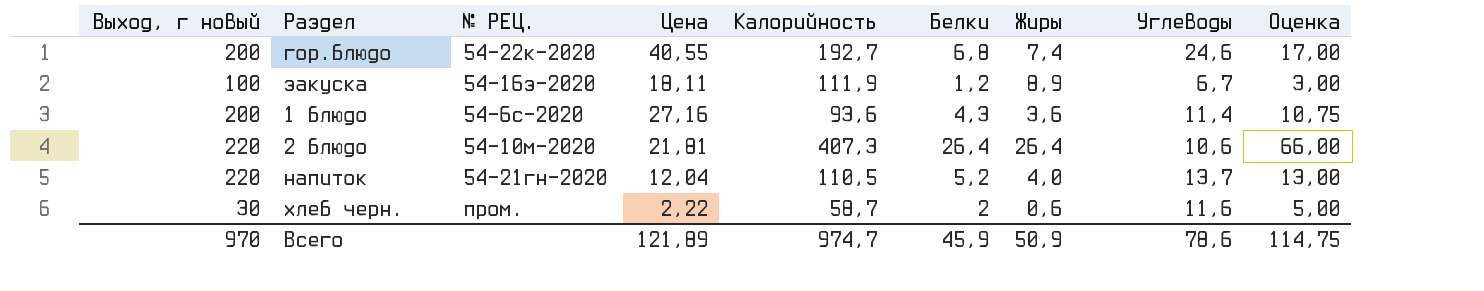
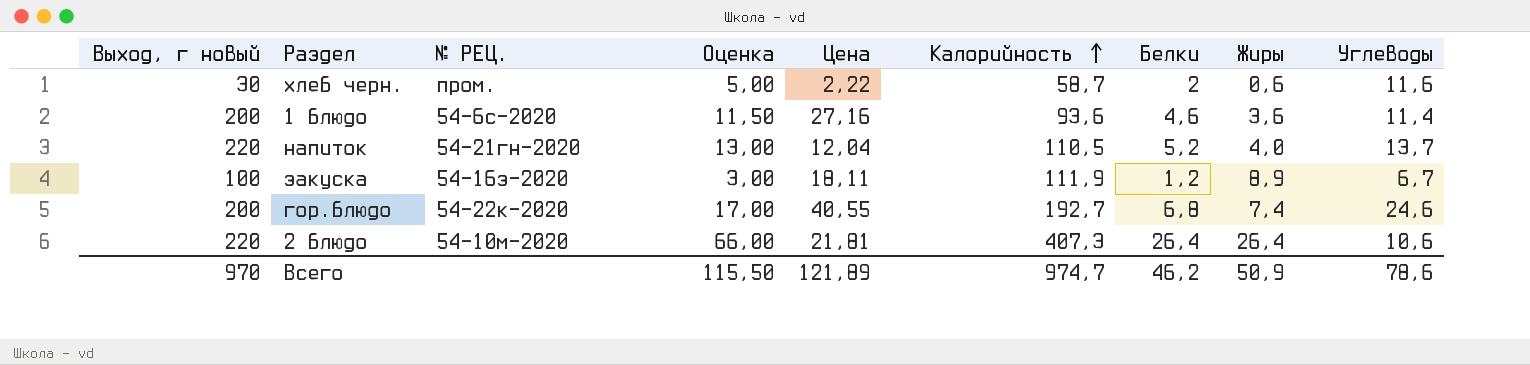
row order: none -> Калорийность ascending
column Оценка | position: 9 -> 4
1 блюдо | Оценка: 10,75 -> 11,50
1 блюдо | Белки: 4,3 -> 4,6
Всего | Оценка: 114,75 -> 115,50
Всего | Белки: 45,9 -> 46,2

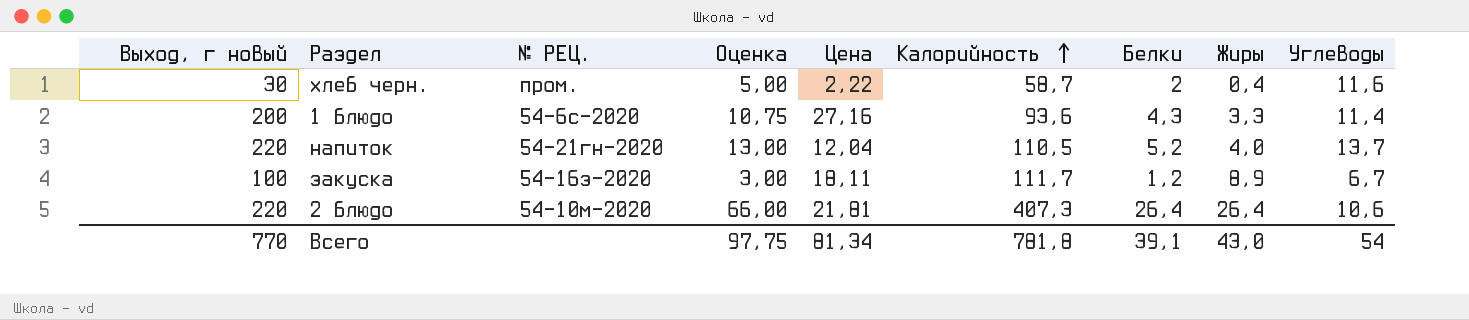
row гор.блюдо: 200 | 54-22к-2020 | 17,00 | 40,55 | 192,7 | 6,8 | 7,4 | 24,6 -> none
хлеб черн. | Жиры: 0,6 -> 0,4
1 блюдо | Оценка: 11,50 -> 10,75
1 блюдо | Белки: 4,6 -> 4,3
1 блюдо | Жиры: 3,6 -> 3,3
закуска | Калорийность: 111,9 -> 111,7
Всего | Выход, г новый: 970 -> 770
Всего | Оценка: 115,50 -> 97,75
Всего | Цена: 121,89 -> 81,34
Всего | Калорийность: 974,7 -> 781,8
Всего | Белки: 46,2 -> 39,1
Всего | Жиры: 50,9 -> 43,0
Всего | Углеводы: 78,6 -> 54

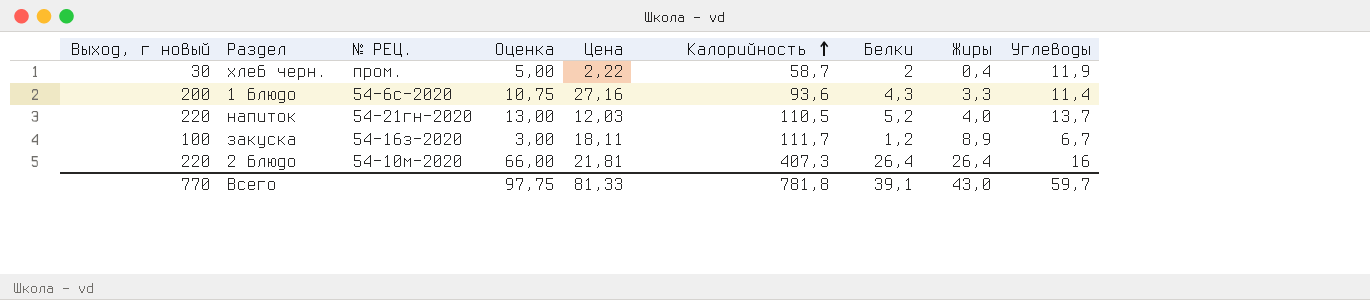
хлеб черн. | Углеводы: 11,6 -> 11,9
напиток | Цена: 12,04 -> 12,03
2 блюдо | Углеводы: 10,6 -> 16
Всего | Цена: 81,34 -> 81,33
Всего | Углеводы: 54 -> 59,7

